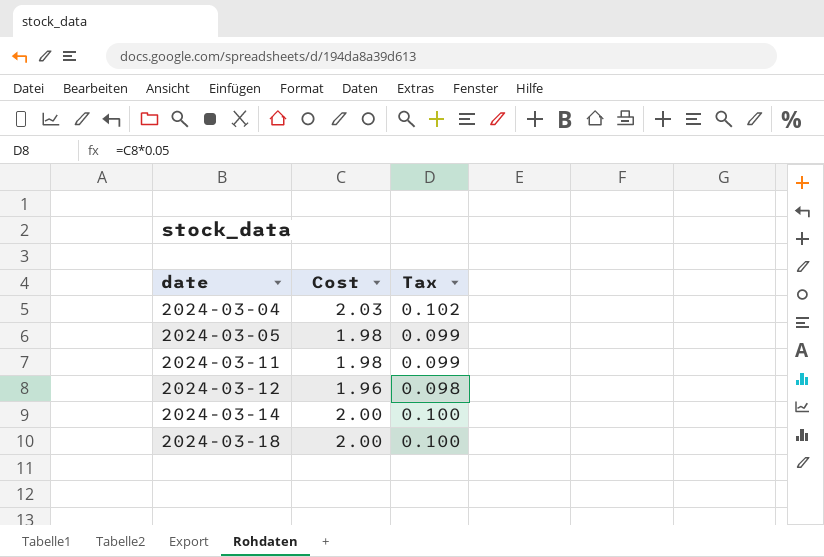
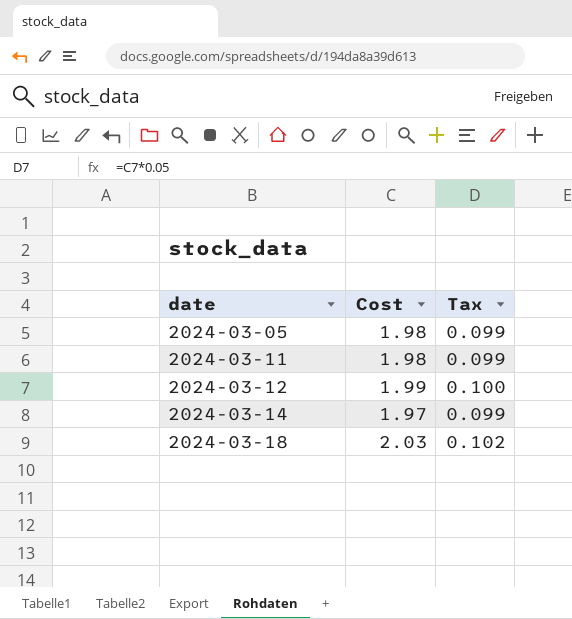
row 2024-03-04: 2.03 | 0.102 -> none
2024-03-12 | Cost: 1.96 -> 1.99
2024-03-12 | Tax: 0.098 -> 0.100
2024-03-14 | Cost: 2.00 -> 1.97
2024-03-14 | Tax: 0.100 -> 0.099
2024-03-18 | Cost: 2.00 -> 2.03
2024-03-18 | Tax: 0.100 -> 0.102

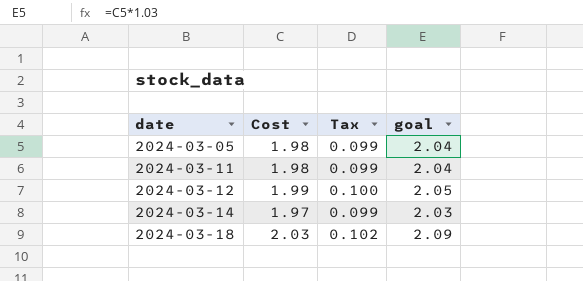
column goal | formula: none -> [Cost] * 1.03

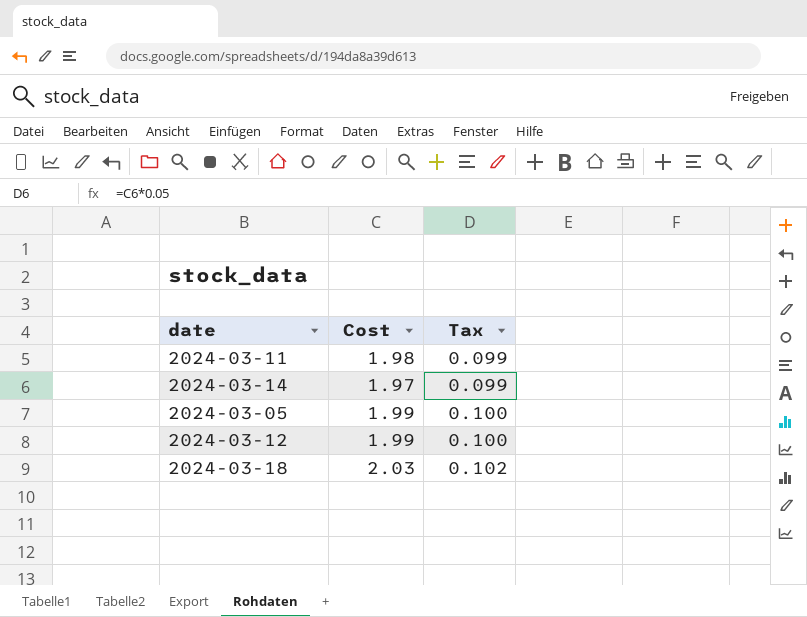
row order: date ascending -> Tax ascending
column goal | formula: [Cost] * 1.03 -> none
2024-03-05 | Cost: 1.98 -> 1.99
2024-03-05 | Tax: 0.099 -> 0.100

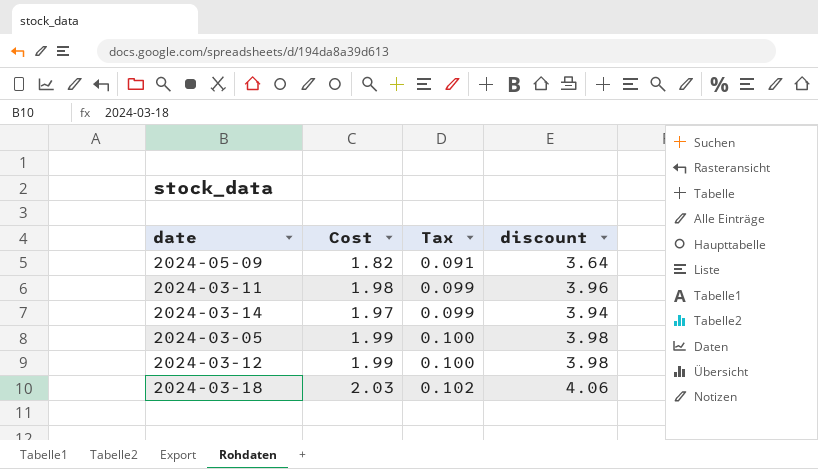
column discount | formula: none -> [Cost] * 2
row 2024-05-09: none -> 1.82 | 0.091 | 3.64

